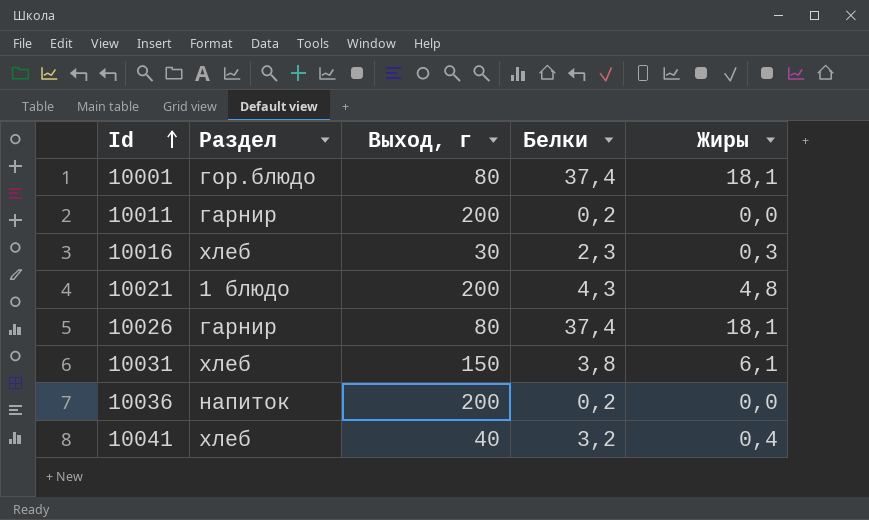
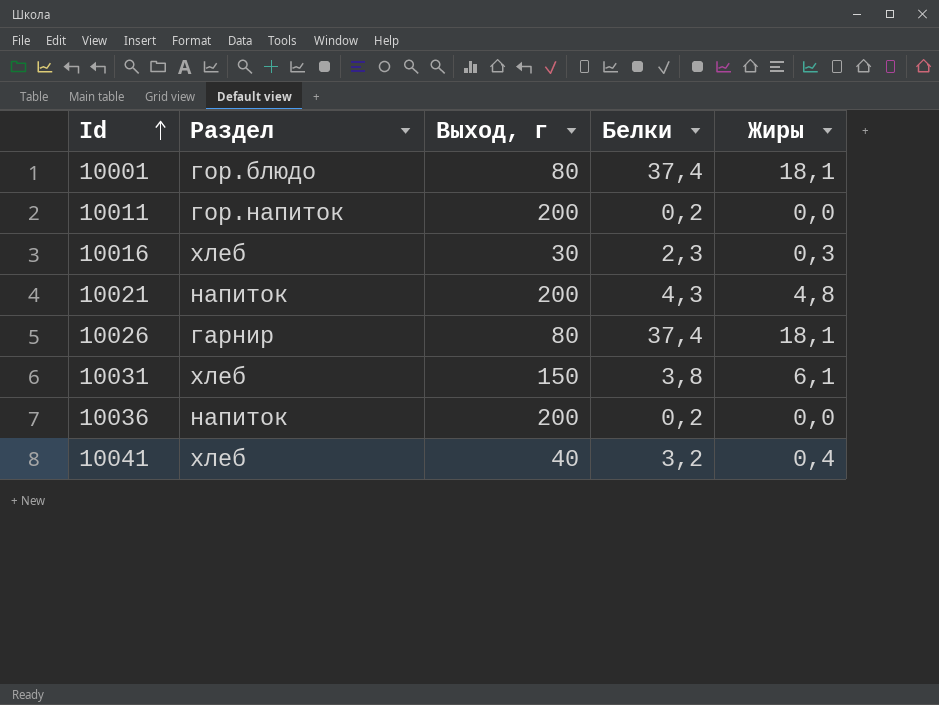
10011 | Раздел: гарнир -> гор.напиток
10021 | Раздел: 1 блюдо -> напиток

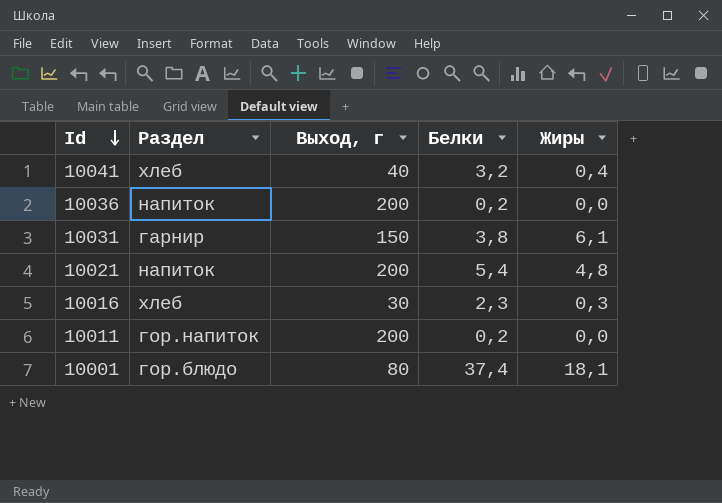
row order: Id ascending -> Id descending
row 10026: гарнир | 80 | 37,4 | 18,1 -> none
10031 | Раздел: хлеб -> гарнир
10021 | Белки: 4,3 -> 5,4

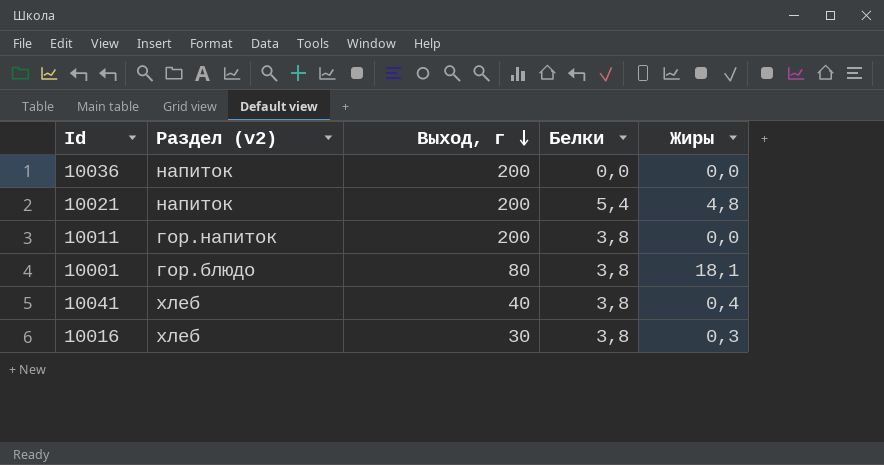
row order: Id descending -> Выход, г descending
column name: Раздел -> Раздел (v2)
row 10031: гарнир | 150 | 3,8 | 6,1 -> none
10036 | Белки: 0,2 -> 0,0
10011 | Белки: 0,2 -> 3,8
10001 | Белки: 37,4 -> 3,8
10041 | Белки: 3,2 -> 3,8
10016 | Белки: 2,3 -> 3,8

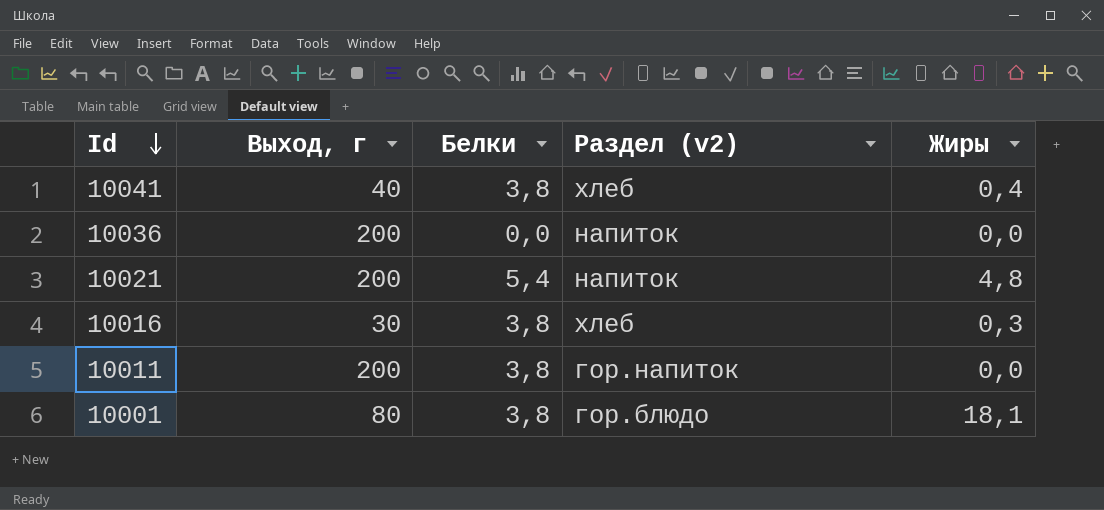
row order: Выход, г descending -> Id descending
column Раздел (v2) | position: 2 -> 4

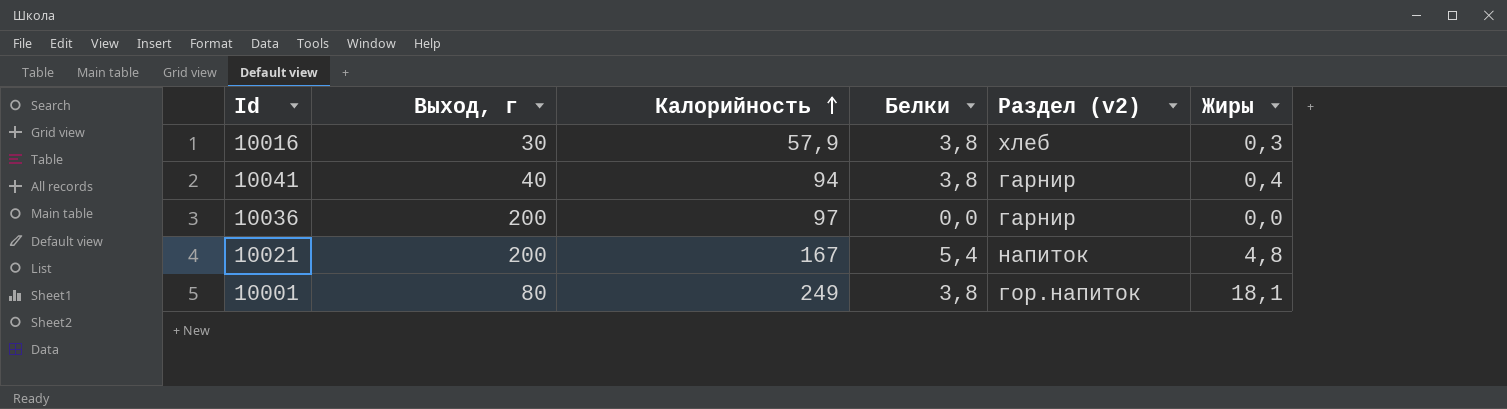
row order: Id descending -> Калорийность ascending
column Калорийность | position: none -> 3
row 10011: 200 | 3,8 | гор.напиток | 0,0 -> none
10041 | Раздел (v2): хлеб -> гарнир
10036 | Раздел (v2): напиток -> гарнир
10001 | Раздел (v2): гор.блюдо -> гор.напиток

